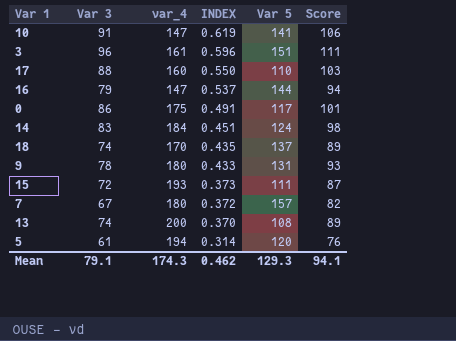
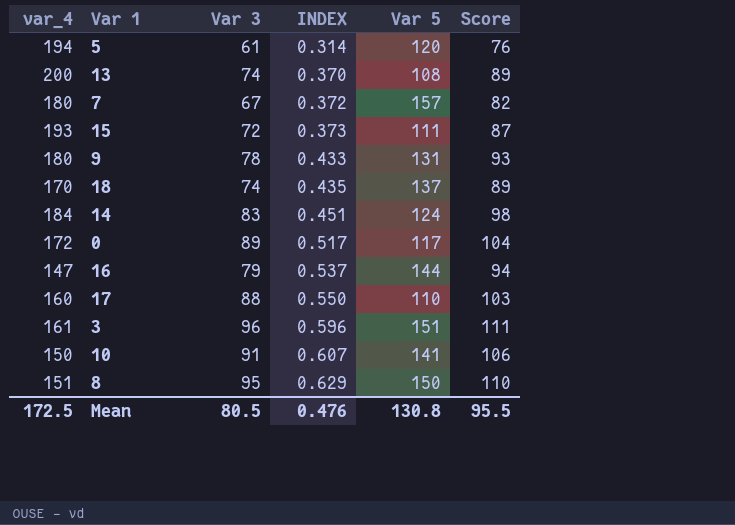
row order: INDEX descending -> INDEX ascending
column var_4 | position: 3 -> 1
0 | var_4: 175 -> 172
0 | Var 3: 86 -> 89
0 | INDEX: 0.491 -> 0.517
0 | Score: 101 -> 104
10 | var_4: 147 -> 150
10 | INDEX: 0.619 -> 0.607
row 8: none -> 151 | 95 | 0.629 | 150 | 110
Mean | var_4: 174.3 -> 172.5
Mean | Var 3: 79.1 -> 80.5
Mean | INDEX: 0.462 -> 0.476
Mean | Var 5: 129.3 -> 130.8
Mean | Score: 94.1 -> 95.5

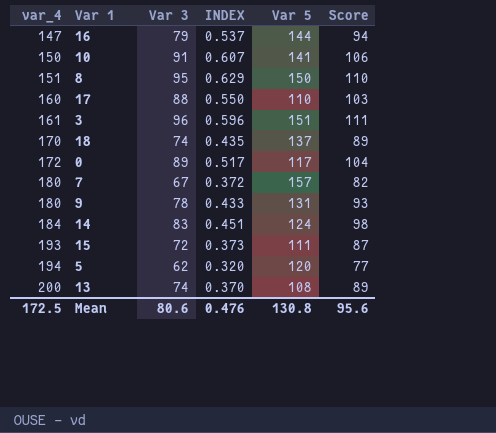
row order: INDEX ascending -> var_4 ascending
5 | Var 3: 61 -> 62
5 | INDEX: 0.314 -> 0.320
5 | Score: 76 -> 77
Mean | Var 3: 80.5 -> 80.6
Mean | Score: 95.5 -> 95.6

